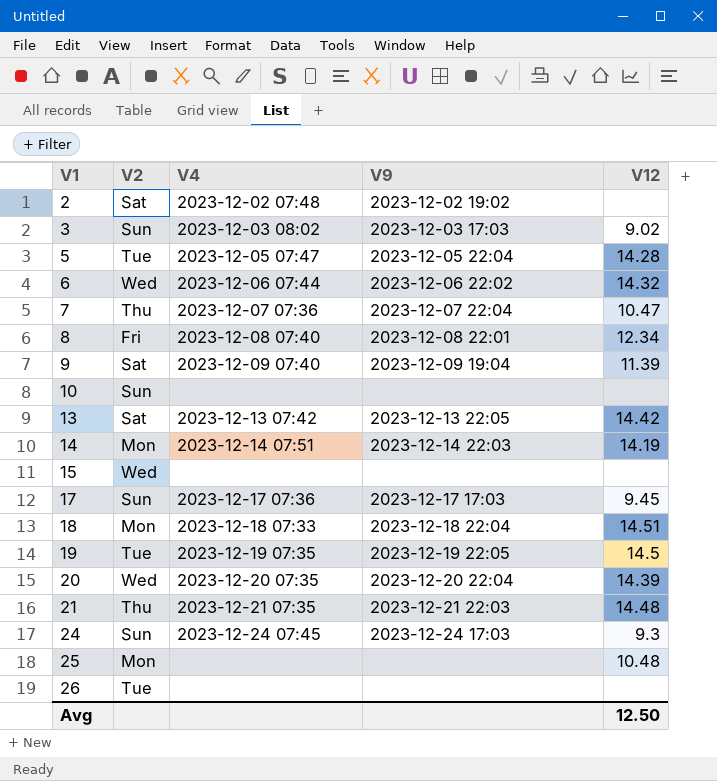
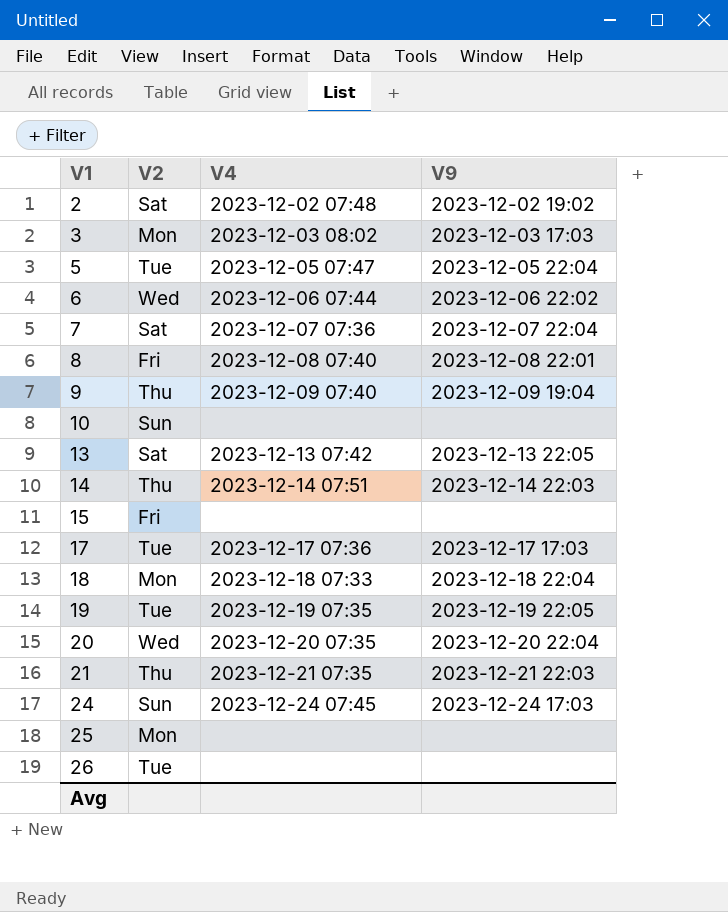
column V12 | position: 5 -> none
3 | V2: Sun -> Mon
7 | V2: Thu -> Sat
9 | V2: Sat -> Thu
14 | V2: Mon -> Thu
15 | V2: Wed -> Fri
17 | V2: Sun -> Tue

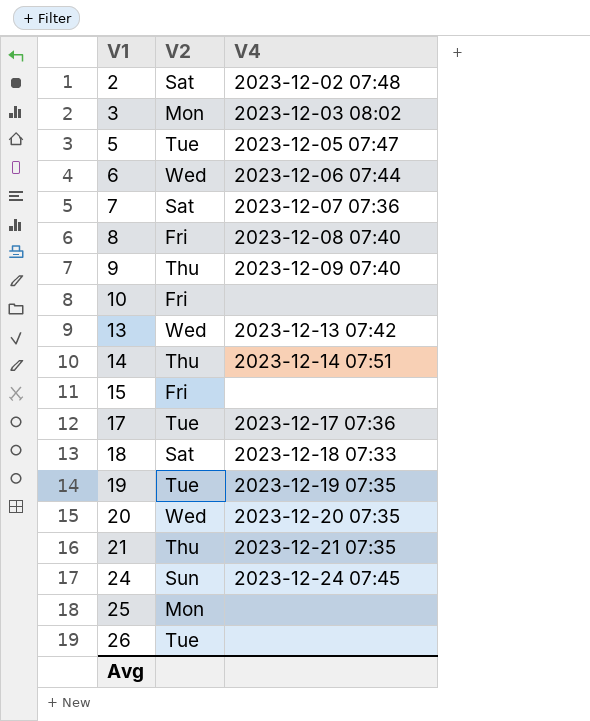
column V9 | position: 4 -> none
10 | V2: Sun -> Fri
13 | V2: Sat -> Wed
18 | V2: Mon -> Sat

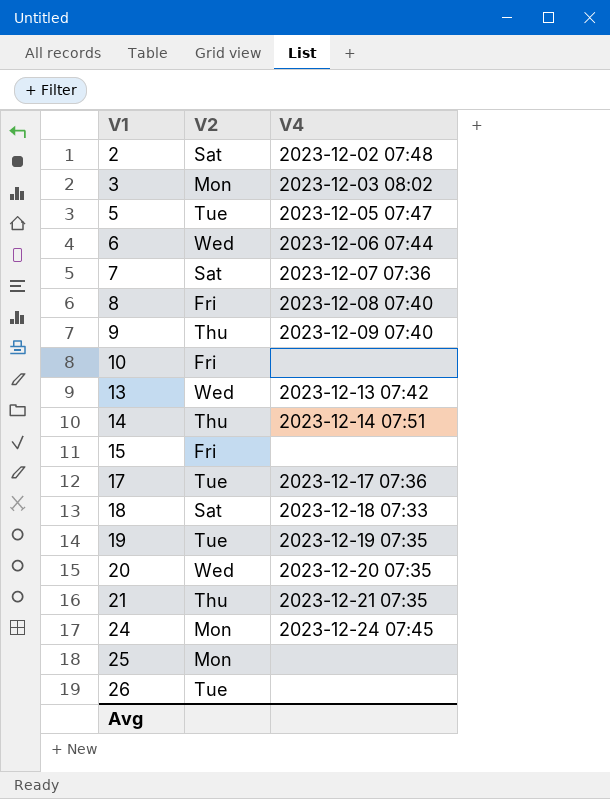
24 | V2: Sun -> Mon

